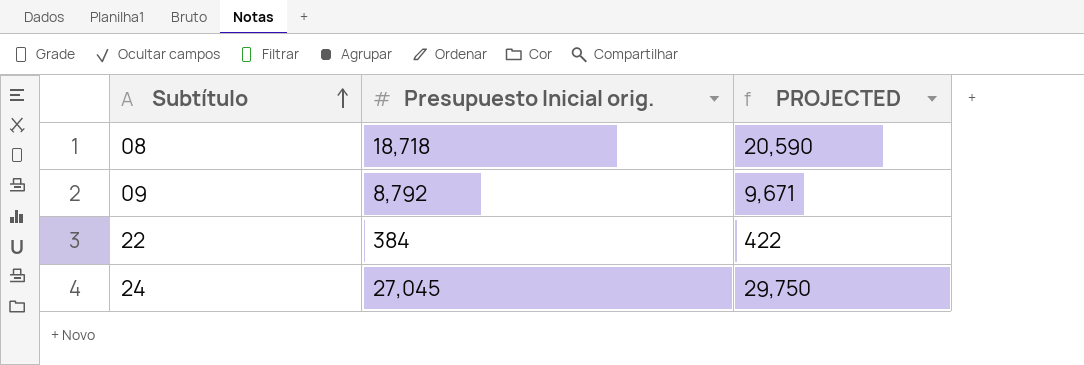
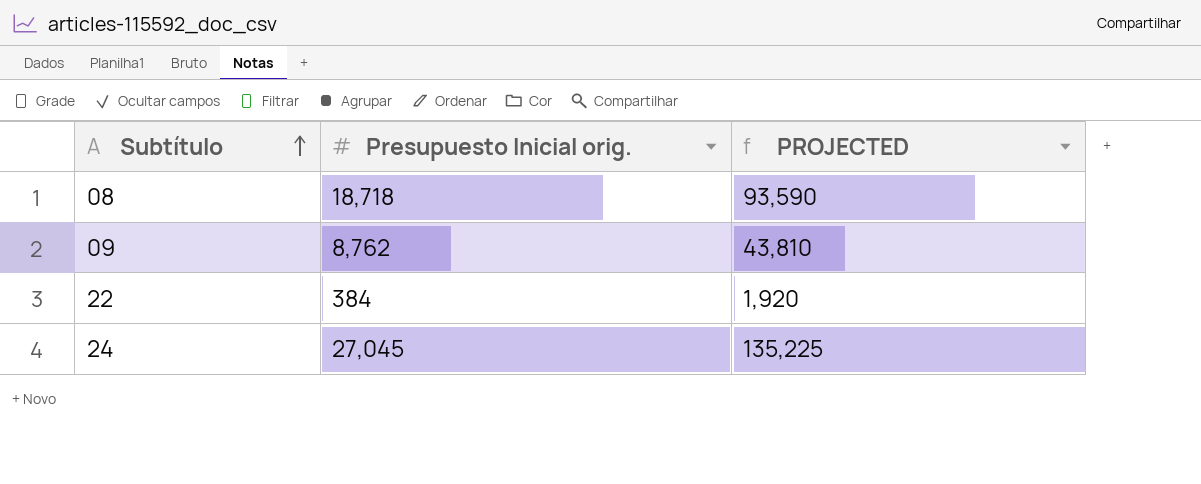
column PROJECTED | formula: [Presupuesto Inicial orig.] * 1.1 -> [Presupuesto Inicial orig.] * 5
09 | Presupuesto Inicial orig.: 8,792 -> 8,762

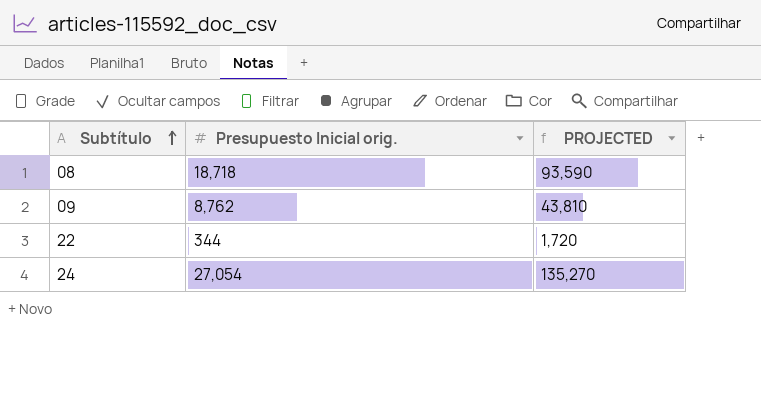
22 | Presupuesto Inicial orig.: 384 -> 344
22 | PROJECTED: 1,920 -> 1,720
24 | Presupuesto Inicial orig.: 27,045 -> 27,054
24 | PROJECTED: 135,225 -> 135,270

